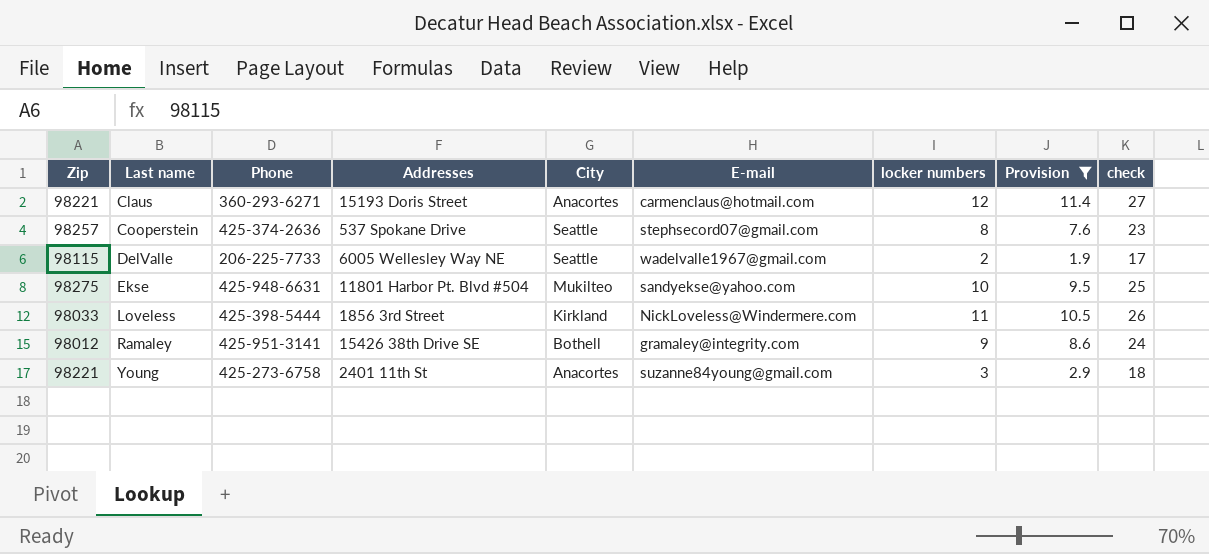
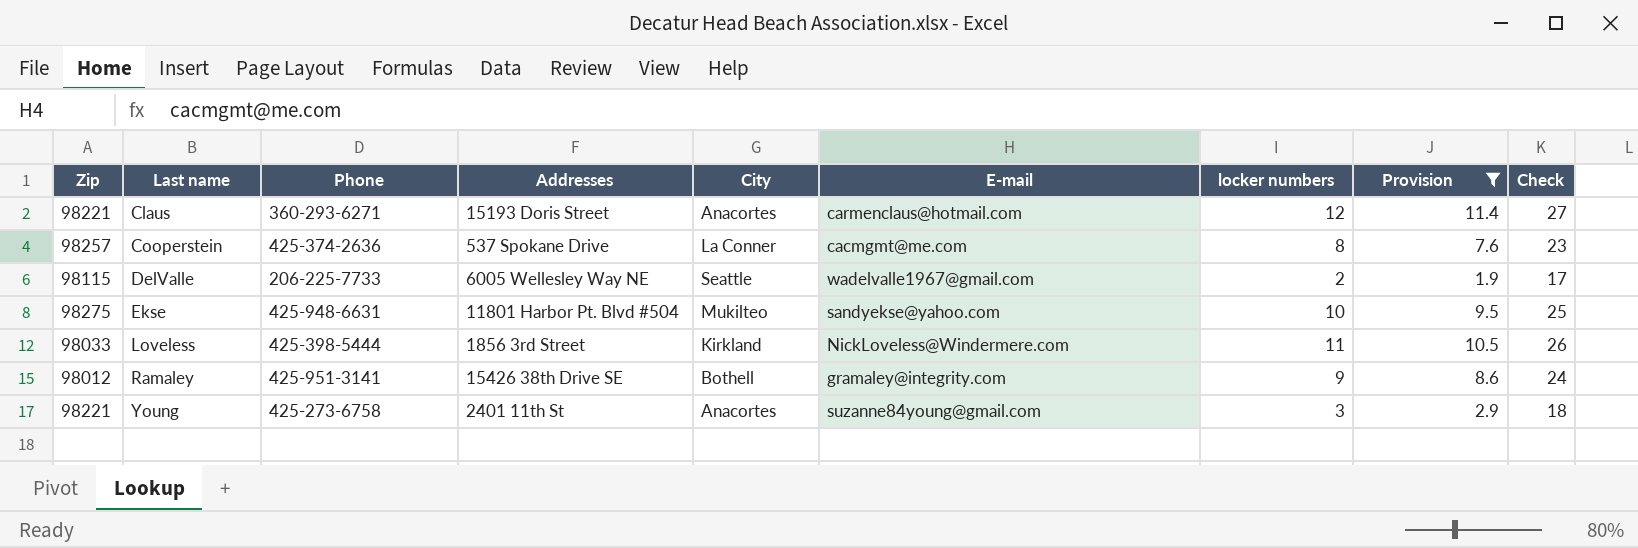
column name: check -> Check
Cooperstein | City: Seattle -> La Conner
Cooperstein | E-mail: stephsecord07@gmail.com -> cacmgmt@me.com

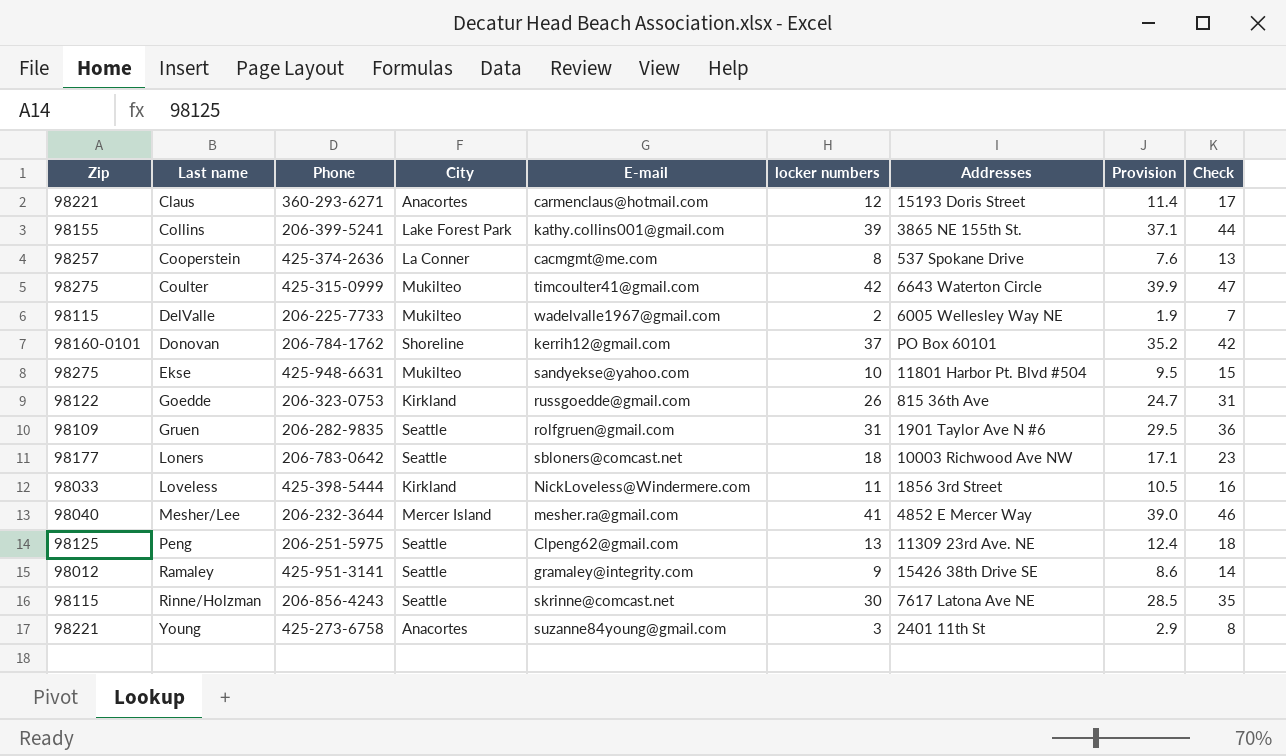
filter: Provision <= 11.4 -> none
column Addresses | position: 4 -> 7
column Check | formula: [locker numbers] + 15 -> [locker numbers] + 5
DelValle | City: Seattle -> Mukilteo
Ramaley | City: Bothell -> Seattle

